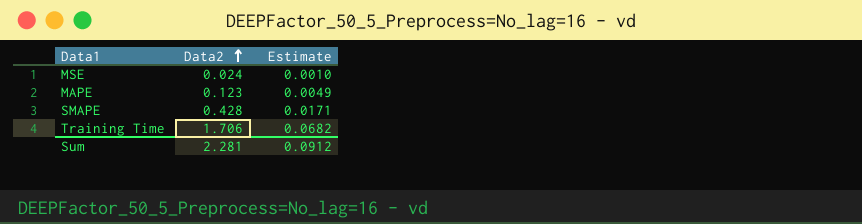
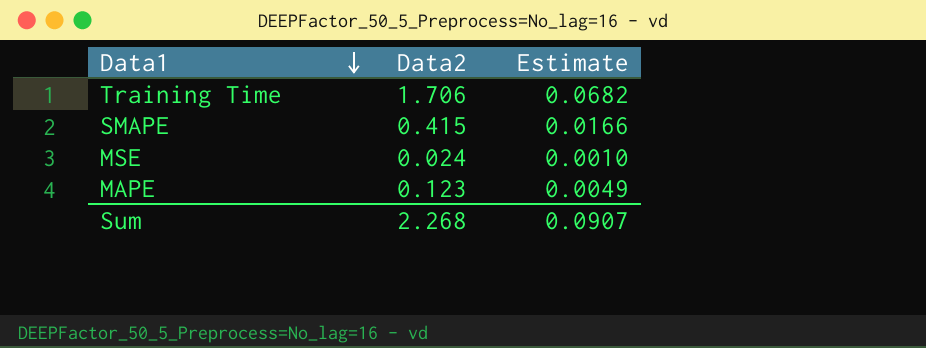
row order: Data2 ascending -> Data1 descending
SMAPE | Data2: 0.428 -> 0.415
SMAPE | Estimate: 0.0171 -> 0.0166
Sum | Data2: 2.281 -> 2.268
Sum | Estimate: 0.0912 -> 0.0907

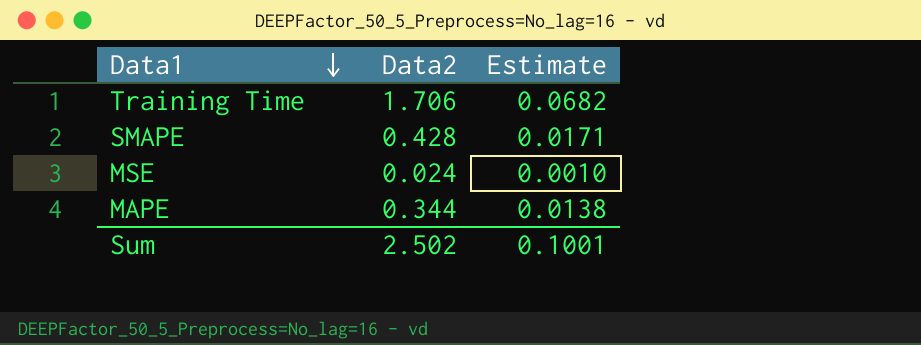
SMAPE | Data2: 0.415 -> 0.428
SMAPE | Estimate: 0.0166 -> 0.0171
MAPE | Data2: 0.123 -> 0.344
MAPE | Estimate: 0.0049 -> 0.0138
Sum | Data2: 2.268 -> 2.502
Sum | Estimate: 0.0907 -> 0.1001

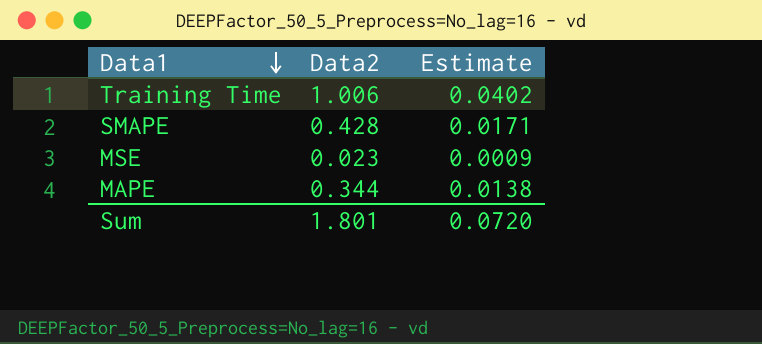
Training Time | Data2: 1.706 -> 1.006
Training Time | Estimate: 0.0682 -> 0.0402
MSE | Data2: 0.024 -> 0.023
MSE | Estimate: 0.0010 -> 0.0009
Sum | Data2: 2.502 -> 1.801
Sum | Estimate: 0.1001 -> 0.0720

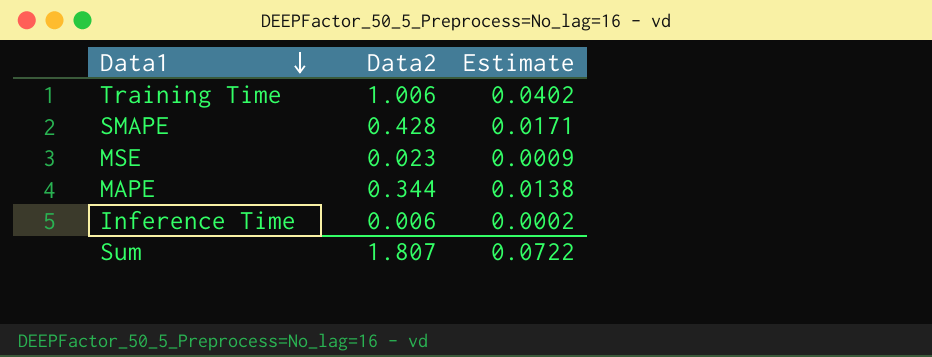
row Inference Time: none -> 0.006 | 0.0002
Sum | Data2: 1.801 -> 1.807
Sum | Estimate: 0.0720 -> 0.0722

